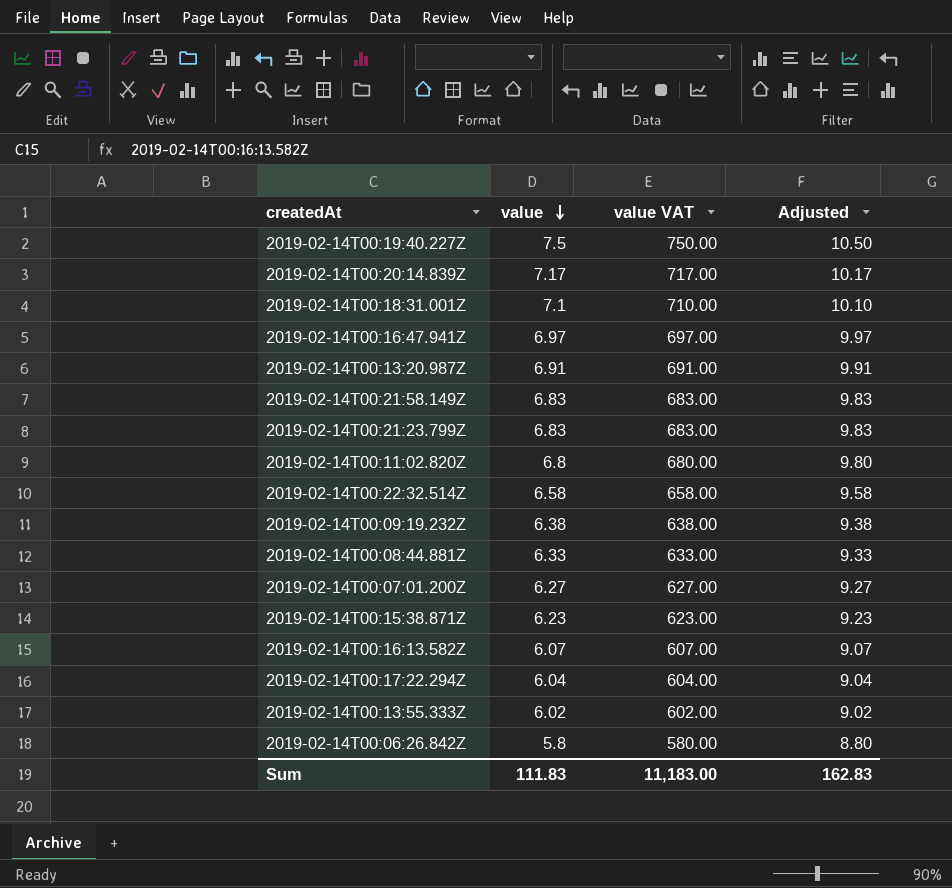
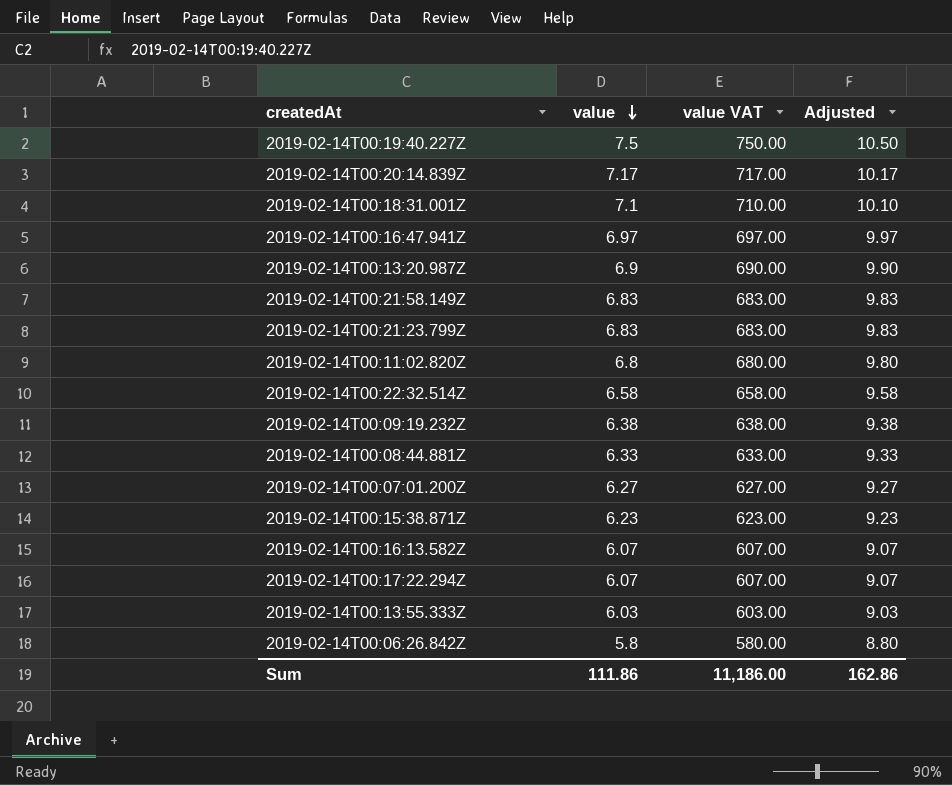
2019-02-14T00:13:20.987Z | value: 6.91 -> 6.9
2019-02-14T00:13:20.987Z | value VAT: 691.00 -> 690.00
2019-02-14T00:13:20.987Z | Adjusted: 9.91 -> 9.90
2019-02-14T00:17:22.294Z | value: 6.04 -> 6.07
2019-02-14T00:17:22.294Z | value VAT: 604.00 -> 607.00
2019-02-14T00:17:22.294Z | Adjusted: 9.04 -> 9.07
2019-02-14T00:13:55.333Z | value: 6.02 -> 6.03
2019-02-14T00:13:55.333Z | value VAT: 602.00 -> 603.00
2019-02-14T00:13:55.333Z | Adjusted: 9.02 -> 9.03
Sum | value: 111.83 -> 111.86
Sum | value VAT: 11,183.00 -> 11,186.00
Sum | Adjusted: 162.83 -> 162.86

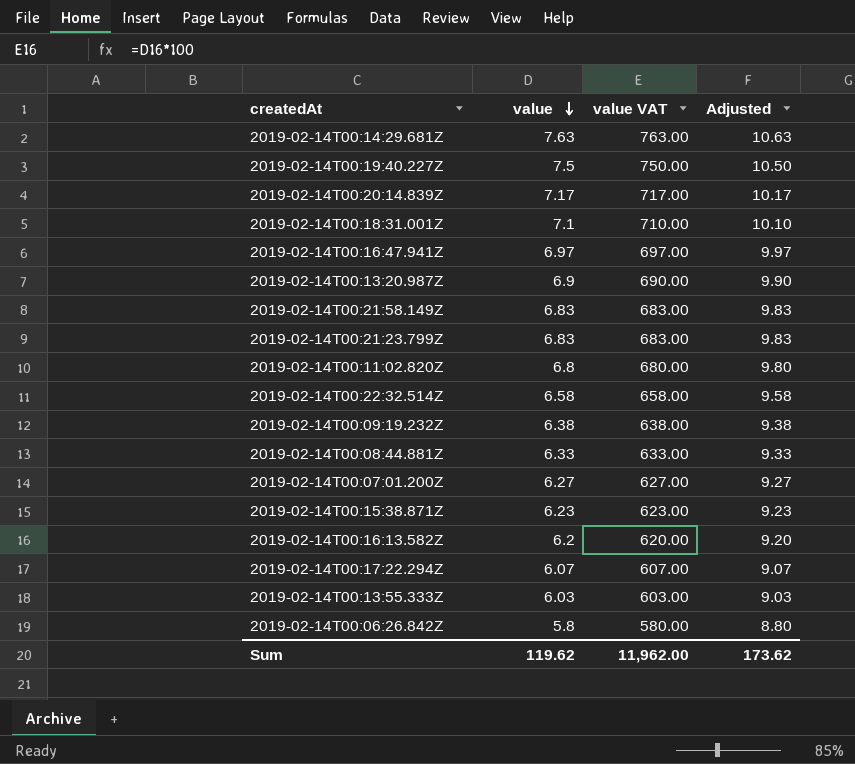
row 2019-02-14T00:14:29.681Z: none -> 7.63 | 763.00 | 10.63
2019-02-14T00:16:13.582Z | value: 6.07 -> 6.2
2019-02-14T00:16:13.582Z | value VAT: 607.00 -> 620.00
2019-02-14T00:16:13.582Z | Adjusted: 9.07 -> 9.20
Sum | value: 111.86 -> 119.62
Sum | value VAT: 11,186.00 -> 11,962.00
Sum | Adjusted: 162.86 -> 173.62

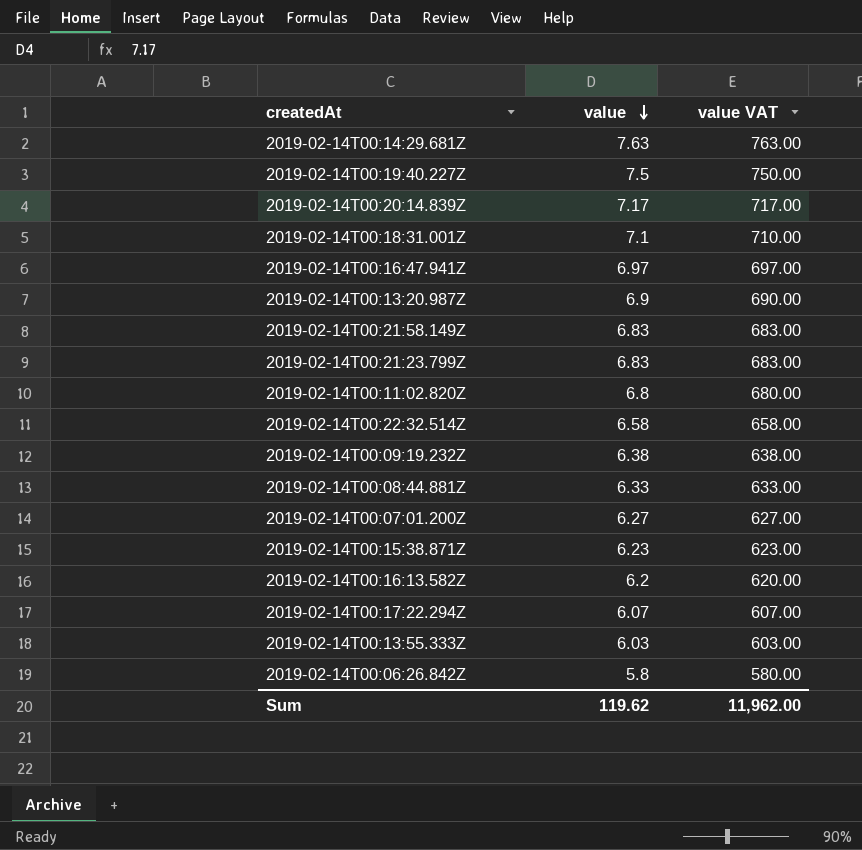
column Adjusted | formula: [value] + 3 -> none

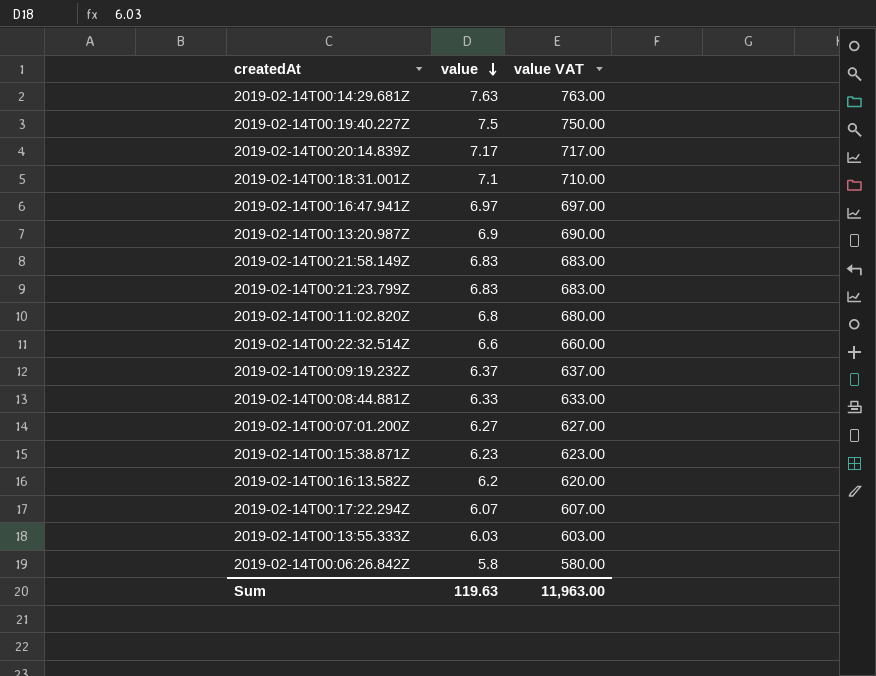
2019-02-14T00:22:32.514Z | value: 6.58 -> 6.6
2019-02-14T00:22:32.514Z | value VAT: 658.00 -> 660.00
2019-02-14T00:09:19.232Z | value: 6.38 -> 6.37
2019-02-14T00:09:19.232Z | value VAT: 638.00 -> 637.00
Sum | value: 119.62 -> 119.63
Sum | value VAT: 11,962.00 -> 11,963.00

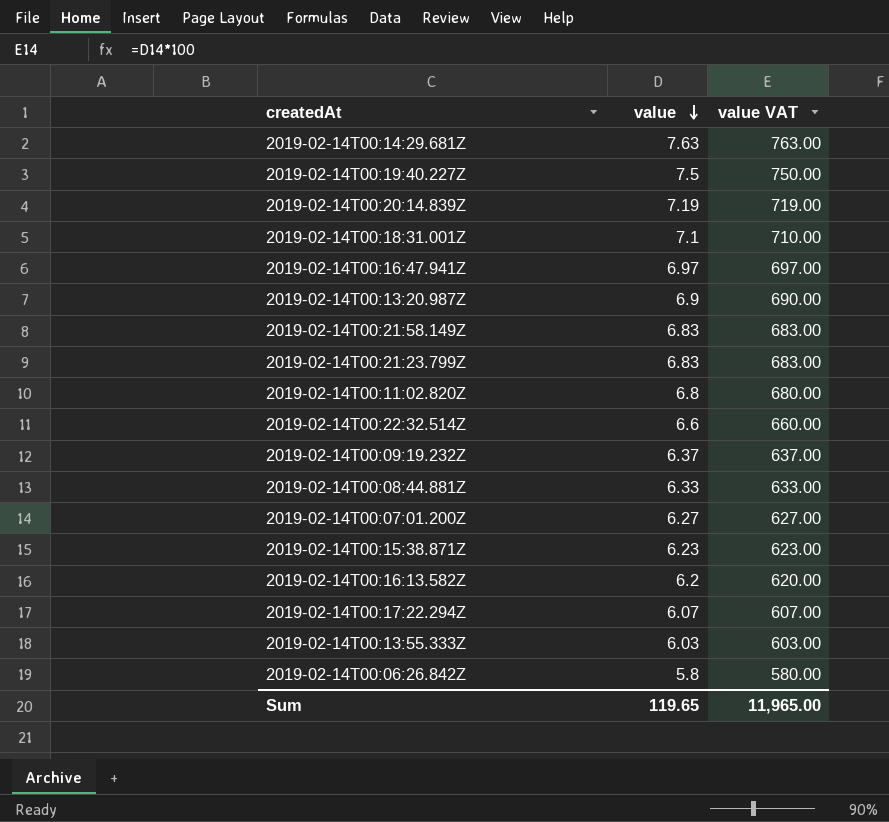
2019-02-14T00:20:14.839Z | value: 7.17 -> 7.19
2019-02-14T00:20:14.839Z | value VAT: 717.00 -> 719.00
Sum | value: 119.63 -> 119.65
Sum | value VAT: 11,963.00 -> 11,965.00

